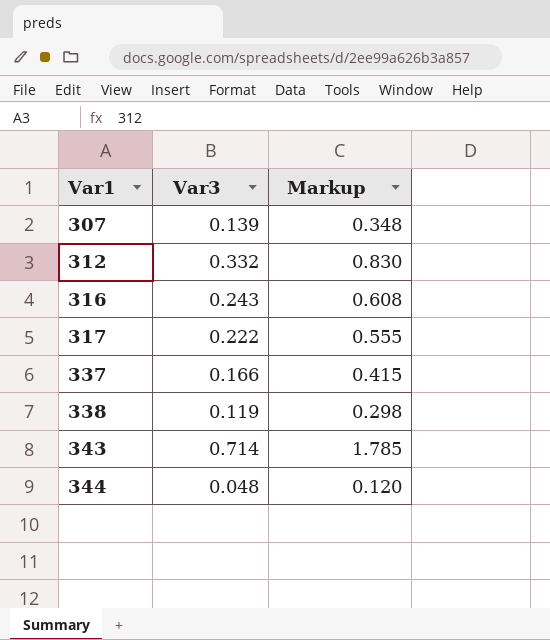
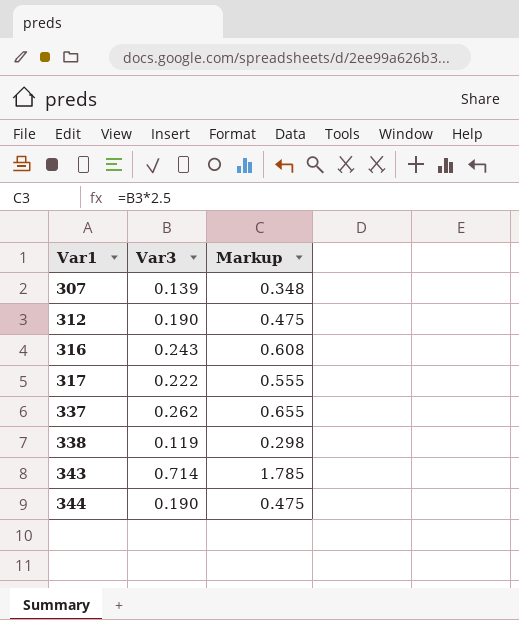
312 | Var3: 0.332 -> 0.190
312 | Markup: 0.830 -> 0.475
337 | Var3: 0.166 -> 0.262
337 | Markup: 0.415 -> 0.655
344 | Var3: 0.048 -> 0.190
344 | Markup: 0.120 -> 0.475

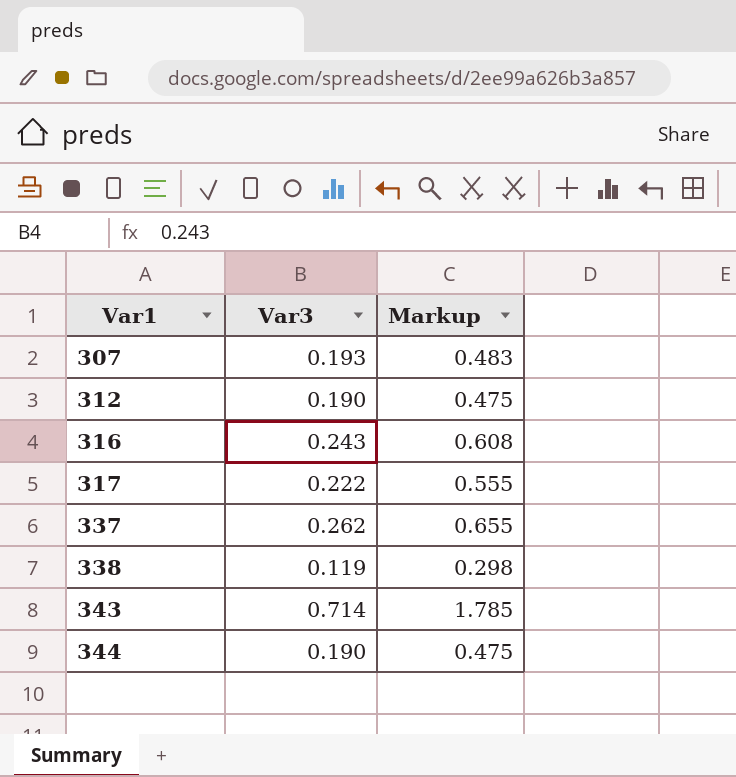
307 | Var3: 0.139 -> 0.193
307 | Markup: 0.348 -> 0.483

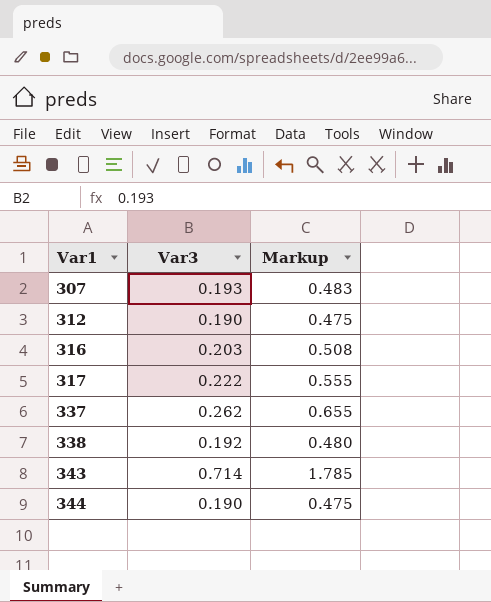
316 | Var3: 0.243 -> 0.203
316 | Markup: 0.608 -> 0.508
338 | Var3: 0.119 -> 0.192
338 | Markup: 0.298 -> 0.480

